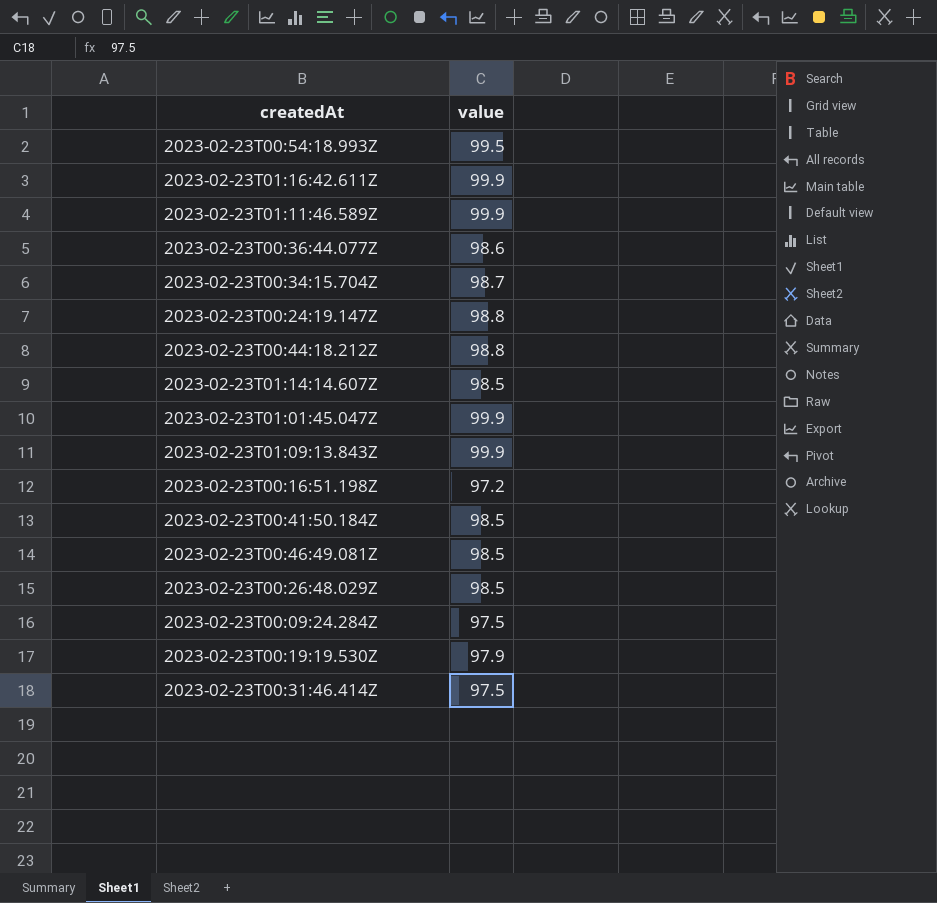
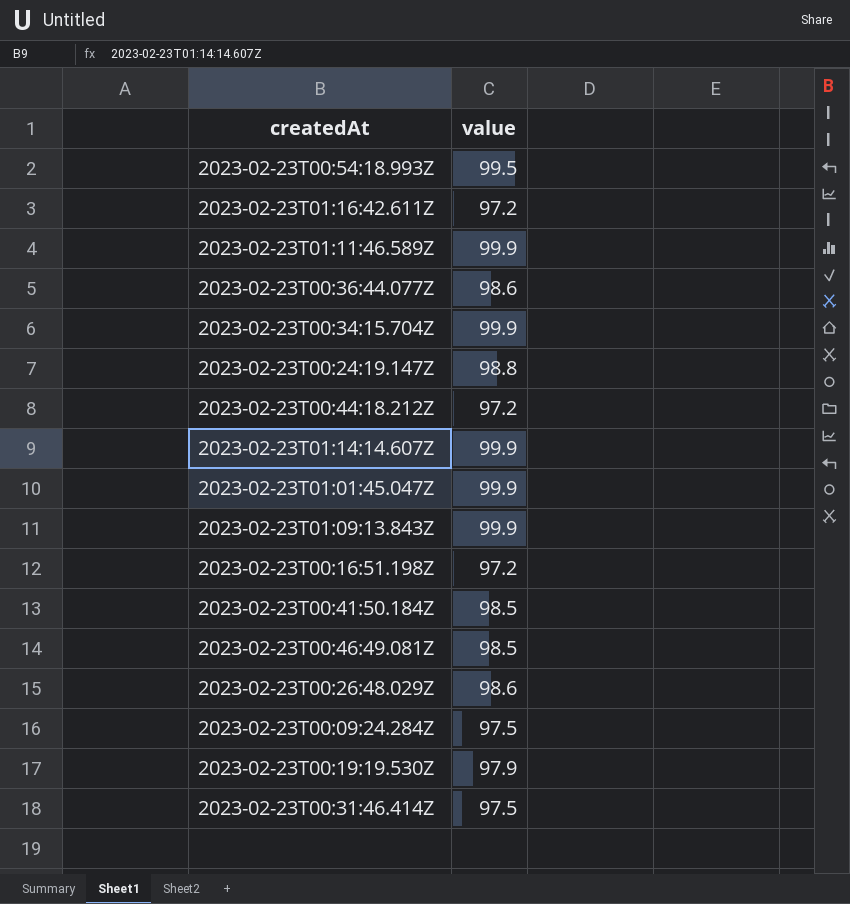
2023-02-23T01:16:42.611Z | value: 99.9 -> 97.2
2023-02-23T00:34:15.704Z | value: 98.7 -> 99.9
2023-02-23T00:44:18.212Z | value: 98.8 -> 97.2
2023-02-23T01:14:14.607Z | value: 98.5 -> 99.9
2023-02-23T00:26:48.029Z | value: 98.5 -> 98.6

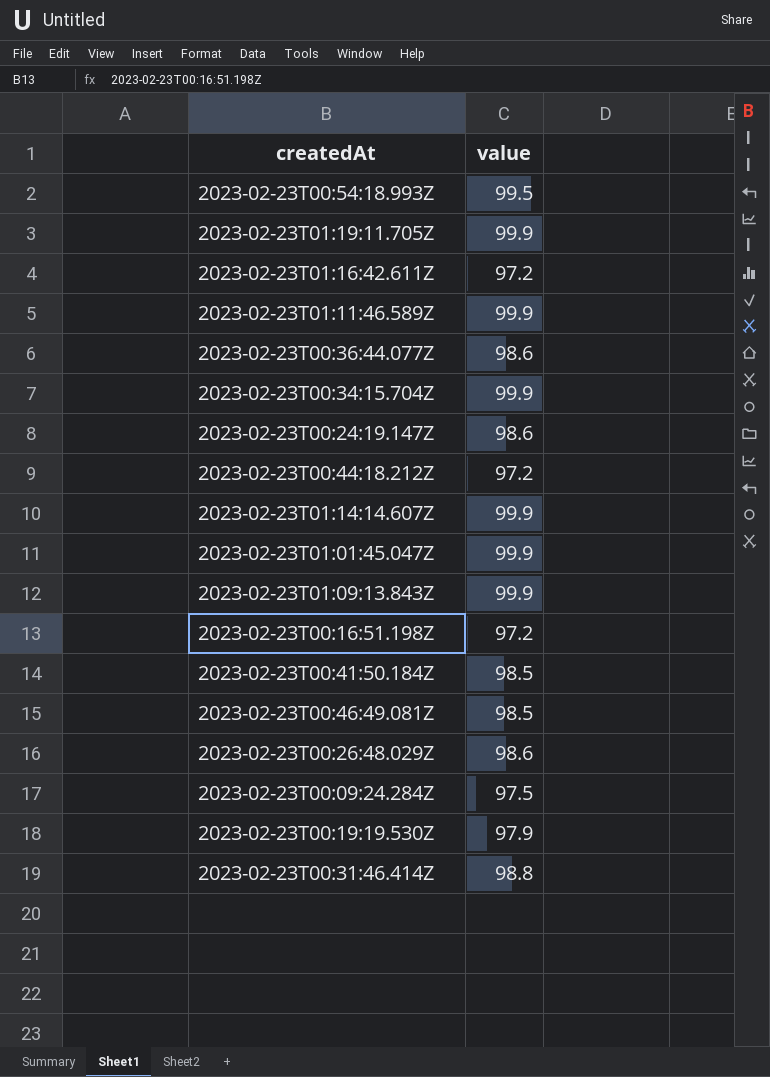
row 2023-02-23T01:19:11.705Z: none -> 99.9
2023-02-23T00:24:19.147Z | value: 98.8 -> 98.6
2023-02-23T00:31:46.414Z | value: 97.5 -> 98.8

